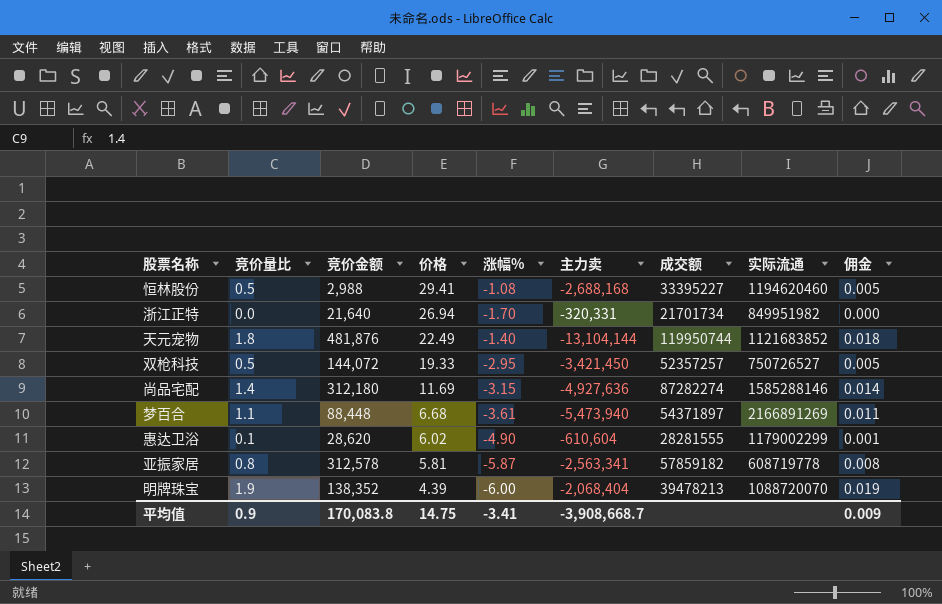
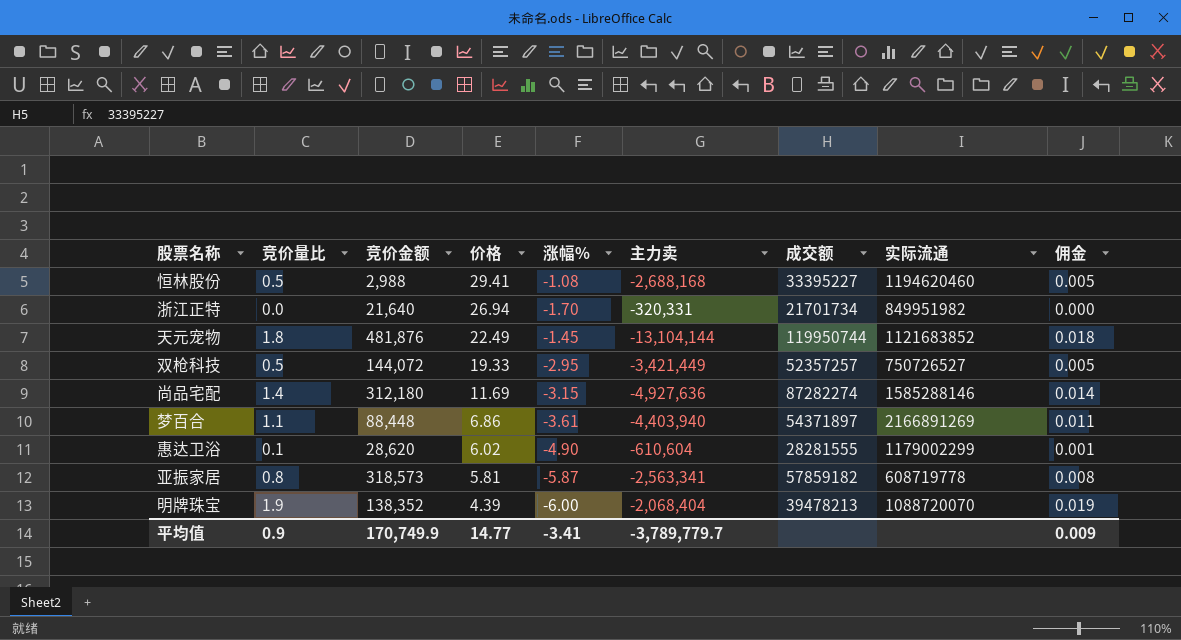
天元宠物 | 涨幅%: -1.40 -> -1.45
双枪科技 | 主力卖: -3,421,450 -> -3,421,449
梦百合 | 价格: 6.68 -> 6.86
梦百合 | 主力卖: -5,473,940 -> -4,403,940
亚振家居 | 竞价金额: 312,578 -> 318,573
平均值 | 竞价金额: 170,083.8 -> 170,749.9
平均值 | 价格: 14.75 -> 14.77
平均值 | 主力卖: -3,908,668.7 -> -3,789,779.7

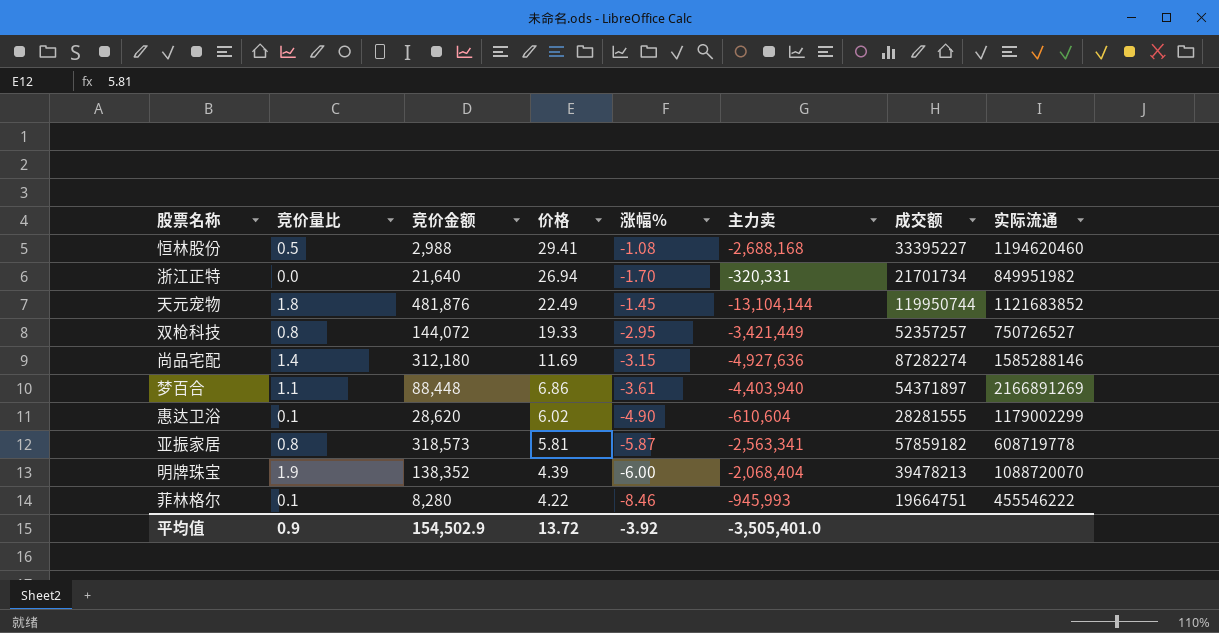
column 佣金 | formula: [竞价量比] * 0.01 -> none
双枪科技 | 竞价量比: 0.5 -> 0.8
row 菲林格尔: none -> 0.1 | 8,280 | 4.22 | -8.46 | -945,993 | 19664751 | 455546222
平均值 | 竞价金额: 170,749.9 -> 154,502.9
平均值 | 价格: 14.77 -> 13.72
平均值 | 涨幅%: -3.41 -> -3.92
平均值 | 主力卖: -3,789,779.7 -> -3,505,401.0

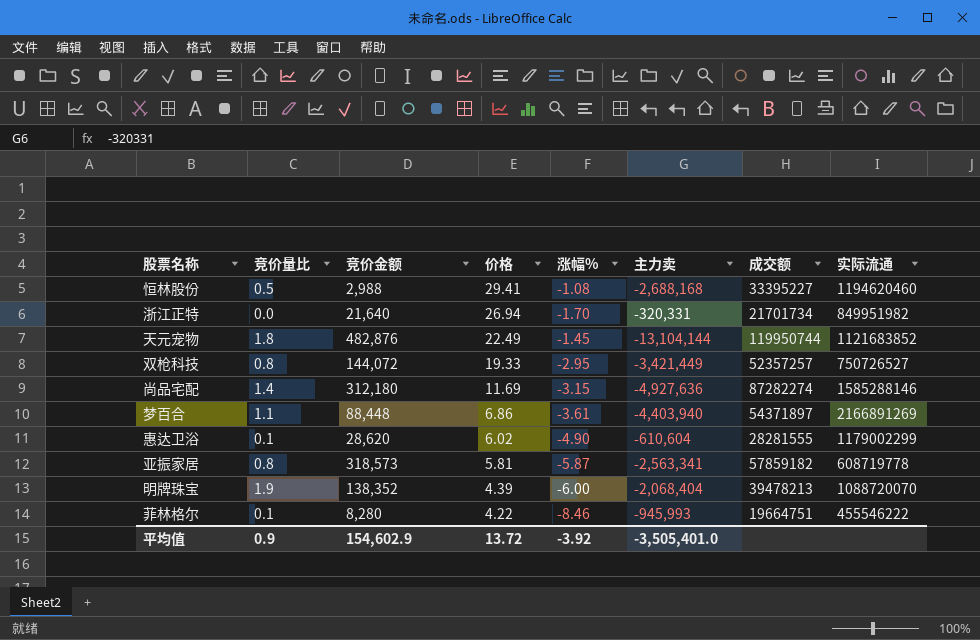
天元宠物 | 竞价金额: 481,876 -> 482,876
平均值 | 竞价金额: 154,502.9 -> 154,602.9

